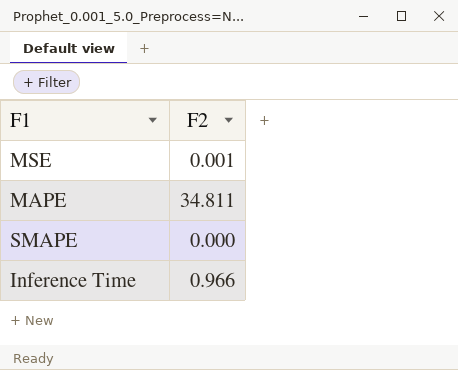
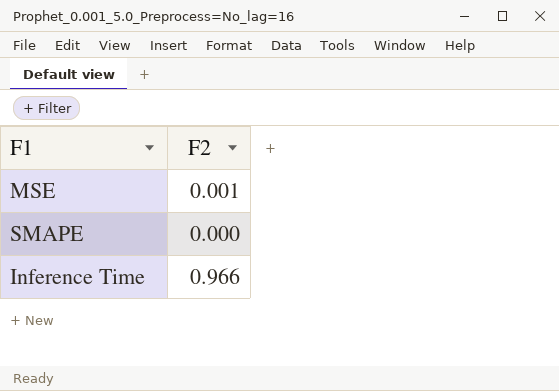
row MAPE: 34.811 -> none

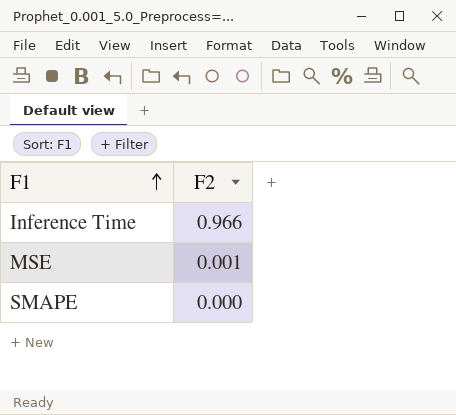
row order: none -> F1 ascending

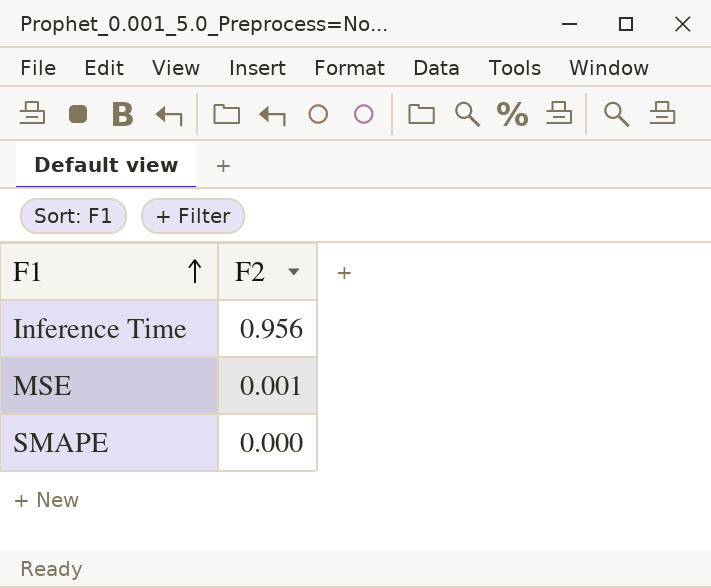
Inference Time | F2: 0.966 -> 0.956

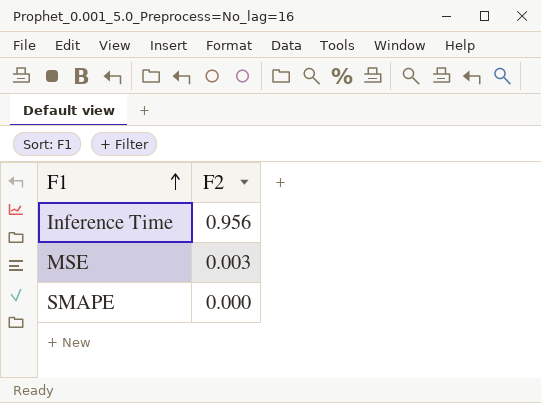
MSE | F2: 0.001 -> 0.003

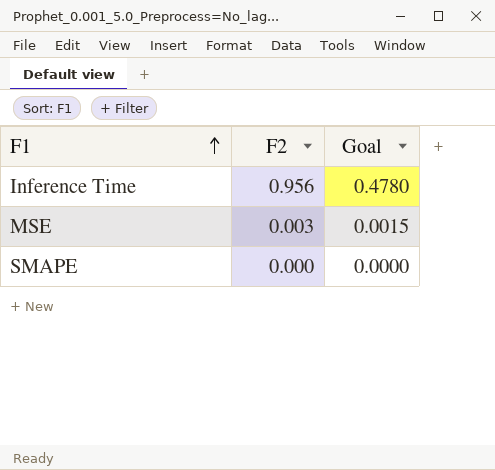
column Goal | formula: none -> [F2] * 0.5

